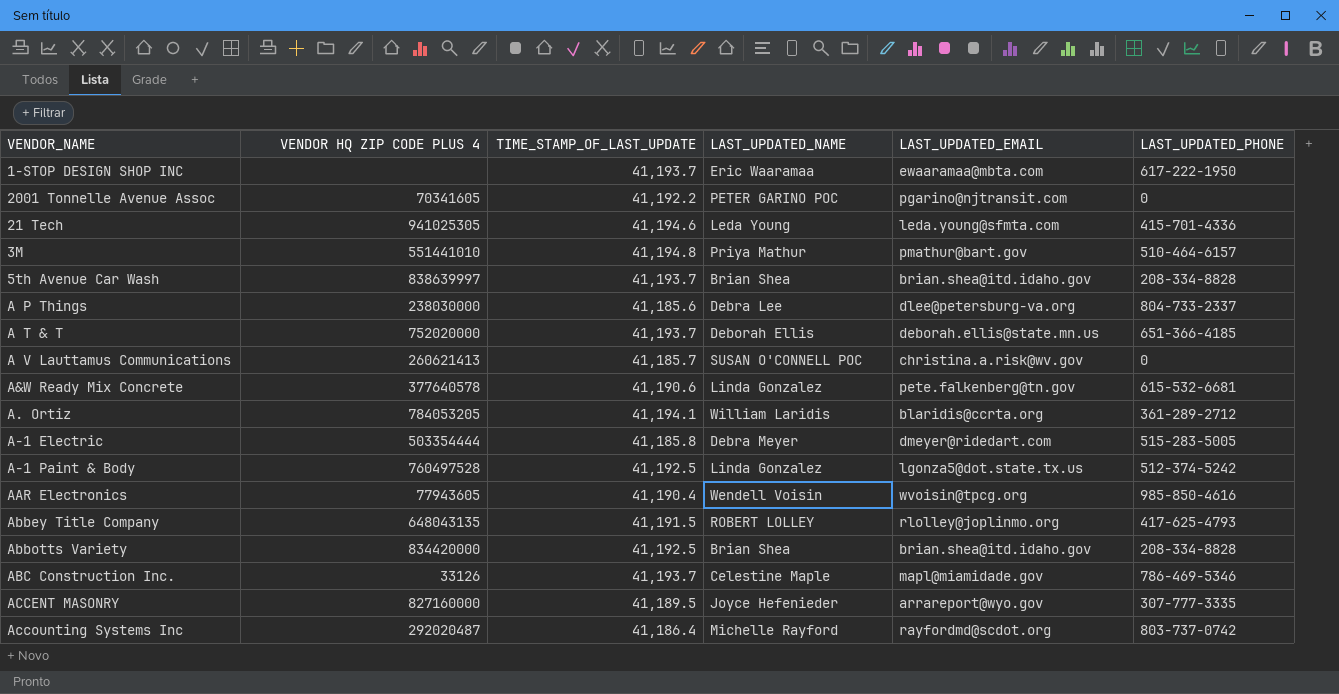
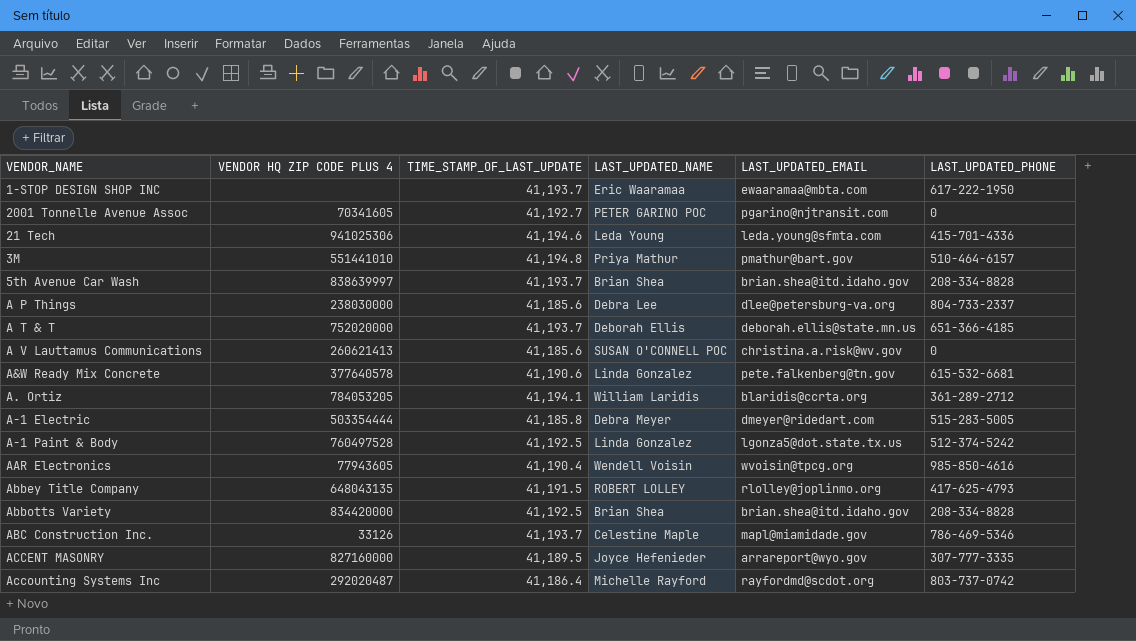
2001 Tonnelle Avenue Assoc | TIME_STAMP_OF_LAST_UPDATE: 41,192.2 -> 41,192.7
21 Tech | VENDOR HQ ZIP CODE PLUS 4: 941025305 -> 941025306
A V Lauttamus Communications | TIME_STAMP_OF_LAST_UPDATE: 41,185.7 -> 41,185.6

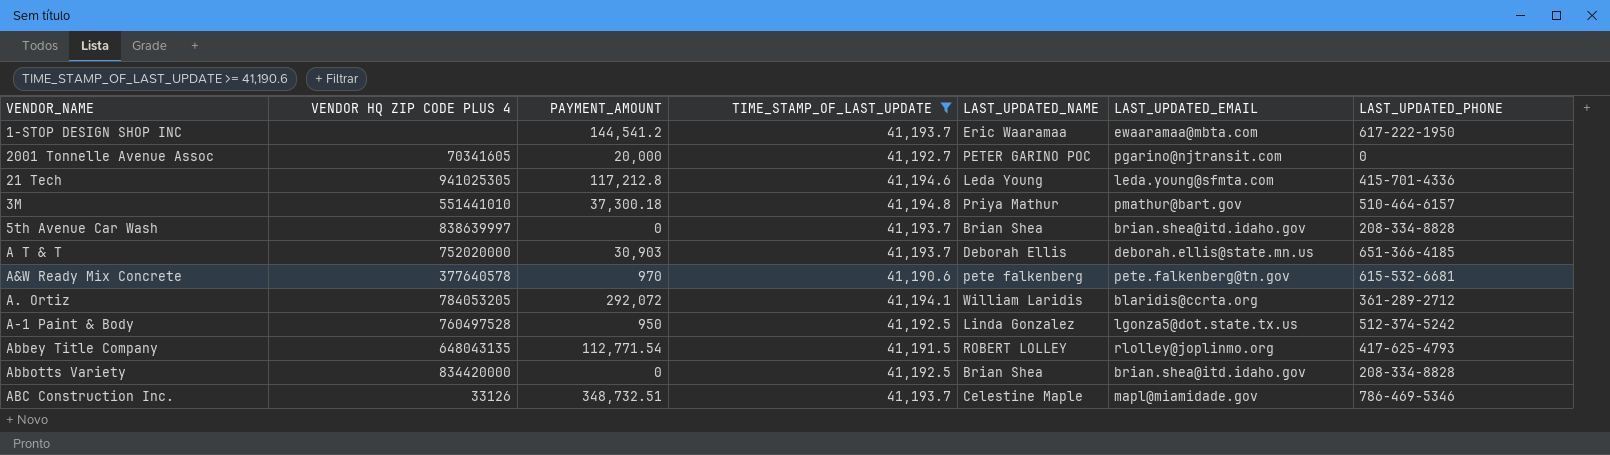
filter: none -> TIME_STAMP_OF_LAST_UPDATE >= 41,190.6
column PAYMENT_AMOUNT | position: none -> 3
21 Tech | VENDOR HQ ZIP CODE PLUS 4: 941025306 -> 941025305
A&W Ready Mix Concrete | LAST_UPDATED_NAME: Linda Gonzalez -> pete falkenberg

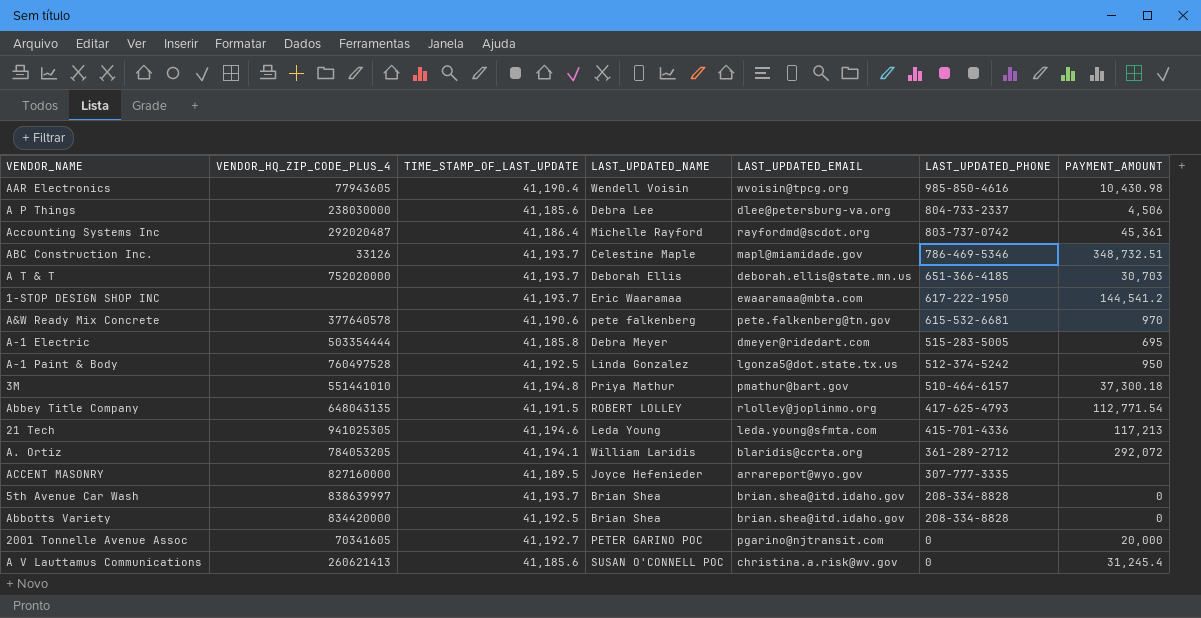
filter: TIME_STAMP_OF_LAST_UPDATE >= 41,190.6 -> none
row order: none -> LAST_UPDATED_PHONE descending
column name: VENDOR HQ ZIP CODE PLUS 4 -> VENDOR_HQ_ZIP_CODE_PLUS_4
column PAYMENT_AMOUNT | position: 3 -> 7
A T & T | PAYMENT_AMOUNT: 30,903 -> 30,703
21 Tech | PAYMENT_AMOUNT: 117,212.8 -> 117,213

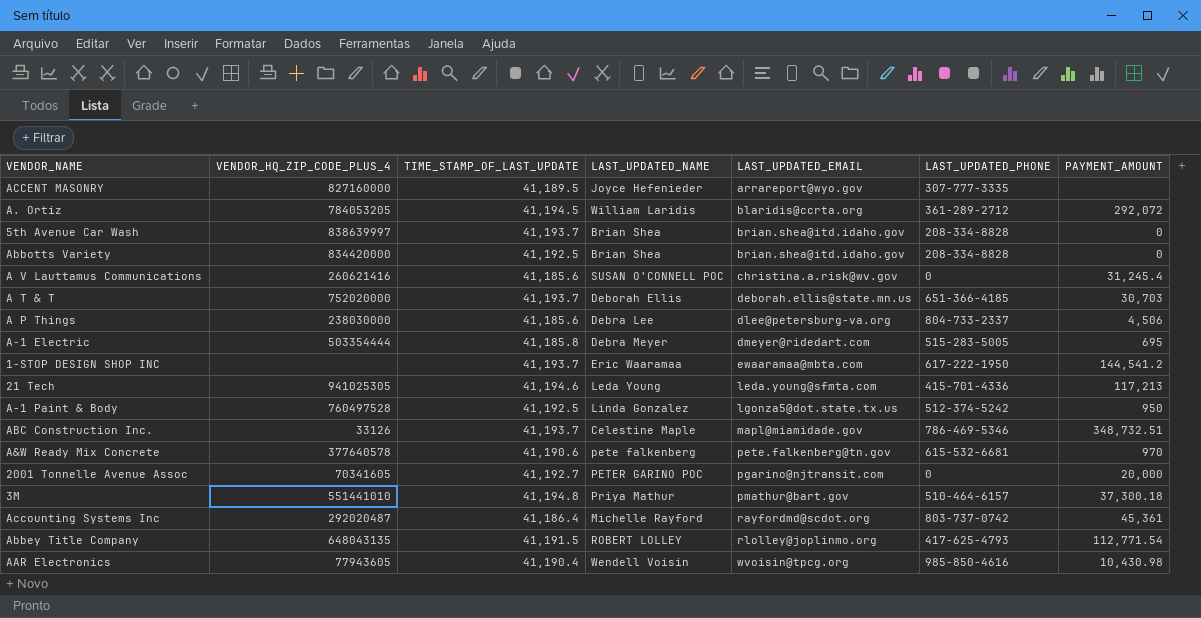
row order: LAST_UPDATED_PHONE descending -> LAST_UPDATED_EMAIL ascending
A. Ortiz | TIME_STAMP_OF_LAST_UPDATE: 41,194.1 -> 41,194.5
A V Lauttamus Communications | VENDOR_HQ_ZIP_CODE_PLUS_4: 260621413 -> 260621416

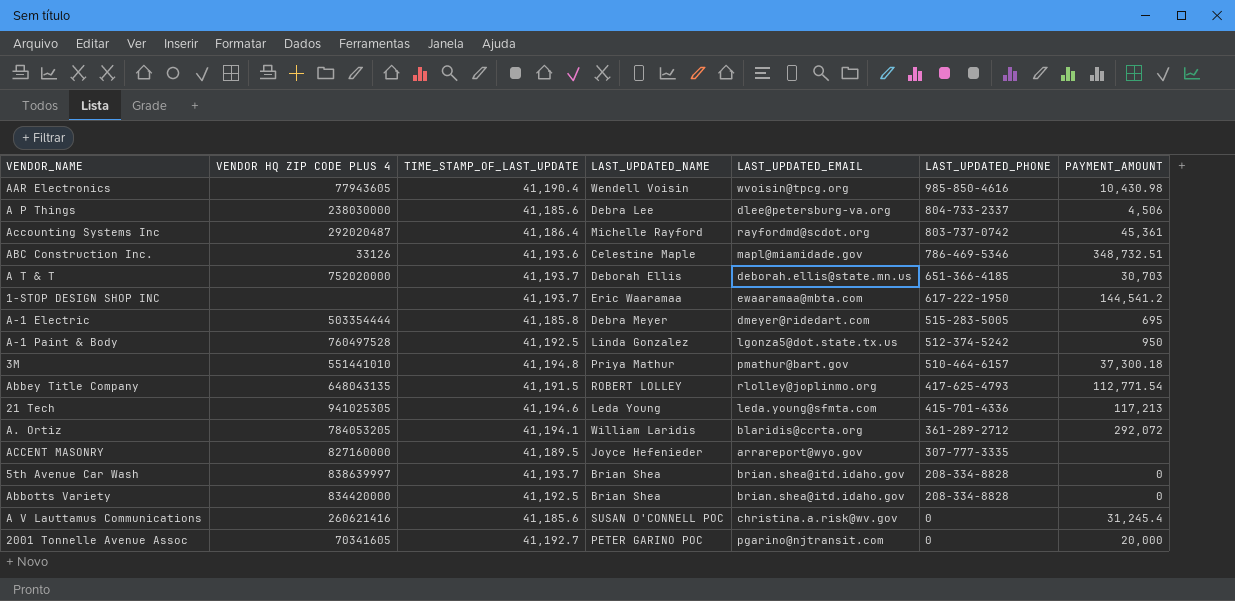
row order: LAST_UPDATED_EMAIL ascending -> LAST_UPDATED_PHONE descending
column name: VENDOR_HQ_ZIP_CODE_PLUS_4 -> VENDOR HQ ZIP CODE PLUS 4
row A&W Ready Mix Concrete: 377640578 | 41,190.6 | pete falkenberg | pete.falkenberg@tn.gov | 615-532-6681 | 970 -> none
ABC Construction Inc. | TIME_STAMP_OF_LAST_UPDATE: 41,193.7 -> 41,193.6
A. Ortiz | TIME_STAMP_OF_LAST_UPDATE: 41,194.5 -> 41,194.1

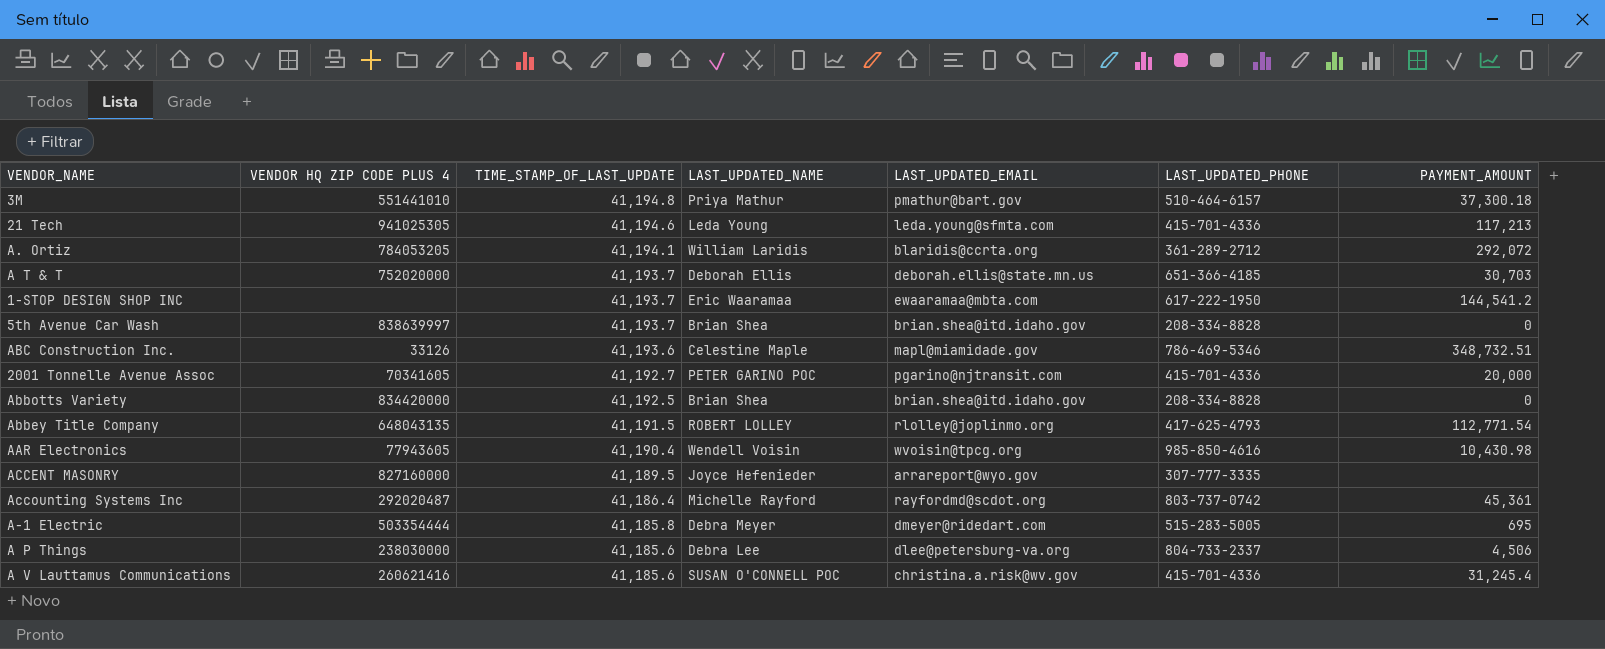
row order: LAST_UPDATED_PHONE descending -> TIME_STAMP_OF_LAST_UPDATE descending
row A-1 Paint & Body: 760497528 | 41,192.5 | Linda Gonzalez | lgonza5@dot.state.tx.us | 512-374-5242 | 950 -> none
2001 Tonnelle Avenue Assoc | LAST_UPDATED_PHONE: 0 -> 415-701-4336
A V Lauttamus Communications | LAST_UPDATED_PHONE: 0 -> 415-701-4336

